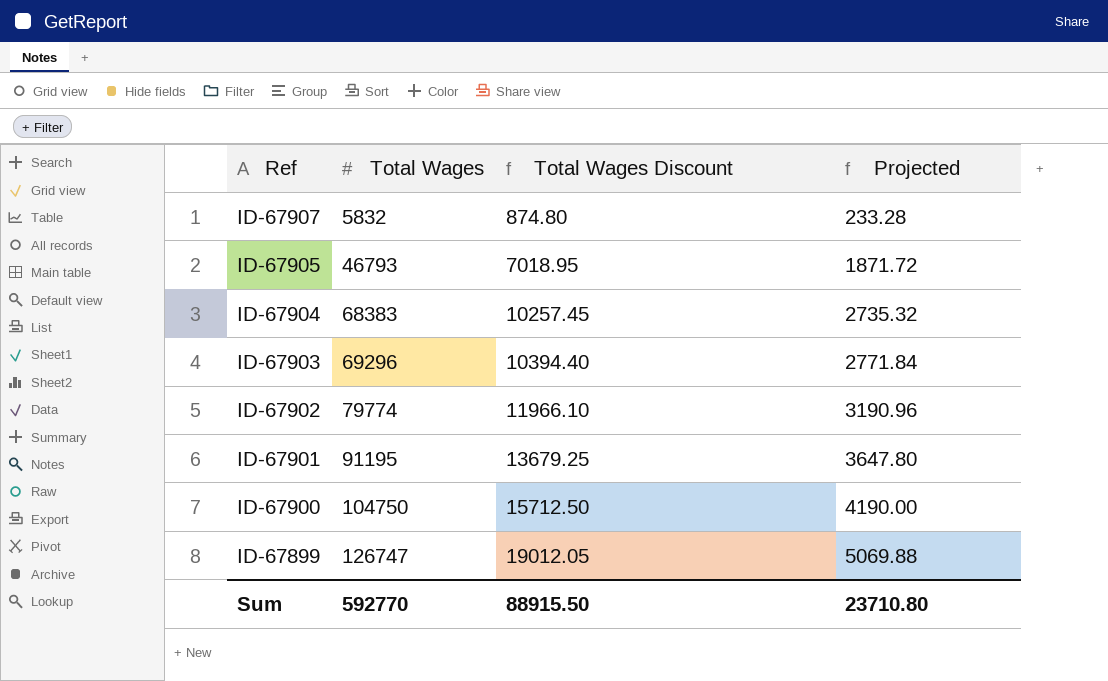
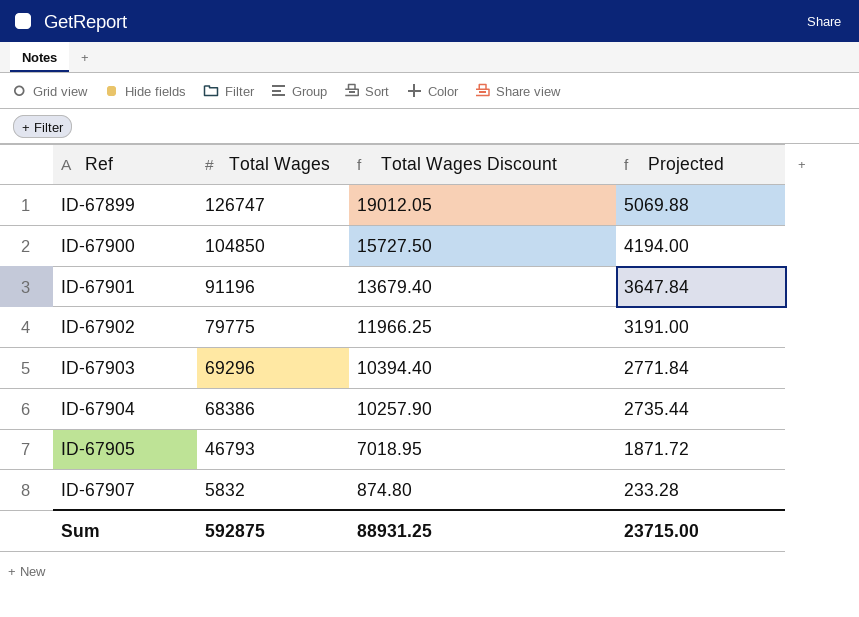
row order: Ref descending -> Ref ascending
ID-67900 | Total Wages: 104750 -> 104850
ID-67900 | Total Wages Discount: 15712.50 -> 15727.50
ID-67900 | Projected: 4190.00 -> 4194.00
ID-67901 | Total Wages: 91195 -> 91196
ID-67901 | Total Wages Discount: 13679.25 -> 13679.40
ID-67901 | Projected: 3647.80 -> 3647.84
ID-67902 | Total Wages: 79774 -> 79775
ID-67902 | Total Wages Discount: 11966.10 -> 11966.25
ID-67902 | Projected: 3190.96 -> 3191.00
ID-67904 | Total Wages: 68383 -> 68386
ID-67904 | Total Wages Discount: 10257.45 -> 10257.90
ID-67904 | Projected: 2735.32 -> 2735.44
Sum | Total Wages: 592770 -> 592875
Sum | Total Wages Discount: 88915.50 -> 88931.25
Sum | Projected: 23710.80 -> 23715.00

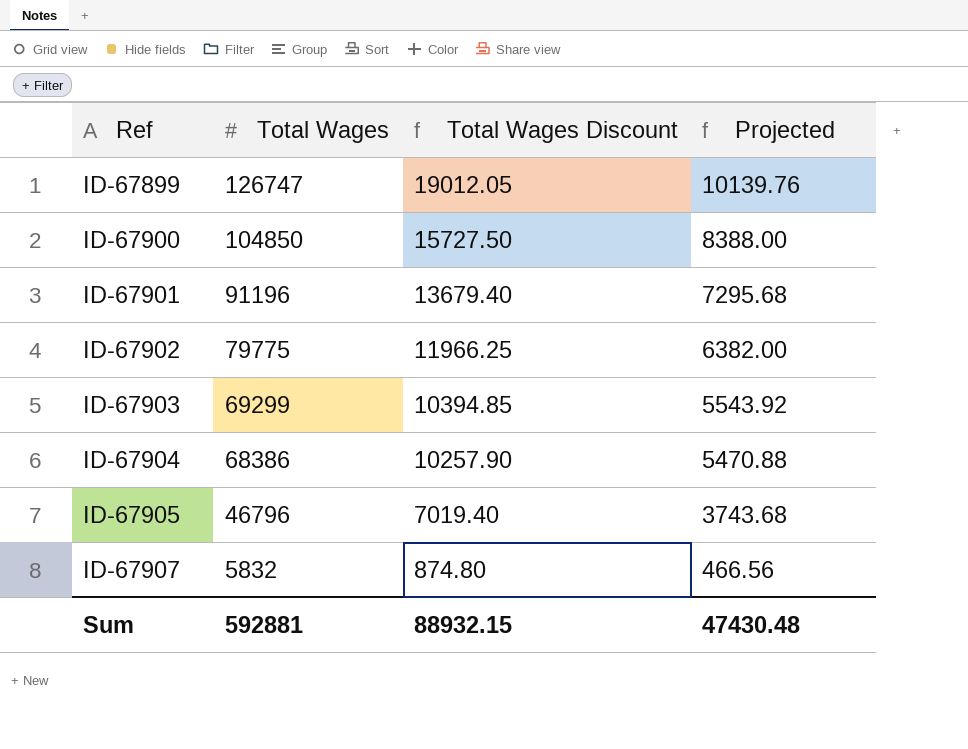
column Projected | formula: [Total Wages] * 0.04 -> [Total Wages] * 0.08
ID-67903 | Total Wages: 69296 -> 69299
ID-67903 | Total Wages Discount: 10394.40 -> 10394.85
ID-67905 | Total Wages: 46793 -> 46796
ID-67905 | Total Wages Discount: 7018.95 -> 7019.40
Sum | Total Wages: 592875 -> 592881
Sum | Total Wages Discount: 88931.25 -> 88932.15
Sum | Projected: 23715.00 -> 47430.48

